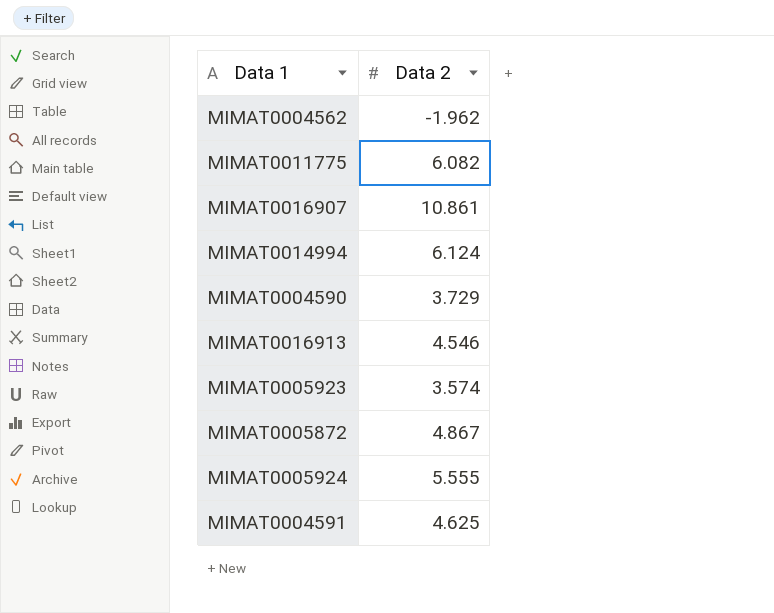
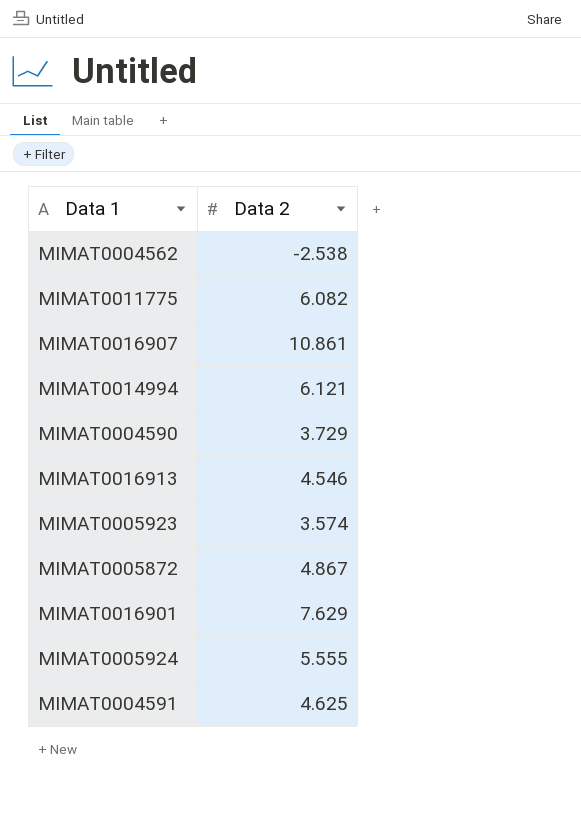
MIMAT0004562 | Data 2: -1.962 -> -2.538
MIMAT0014994 | Data 2: 6.124 -> 6.121
row MIMAT0016901: none -> 7.629

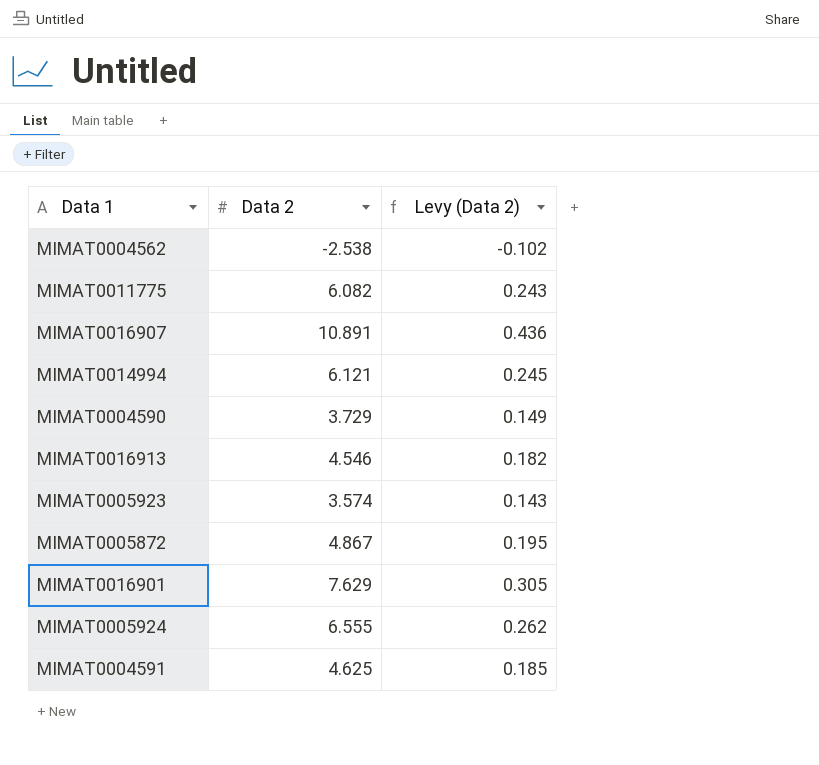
column Levy (Data 2) | formula: none -> [Data 2] * 0.04
MIMAT0016907 | Data 2: 10.861 -> 10.891
MIMAT0005924 | Data 2: 5.555 -> 6.555

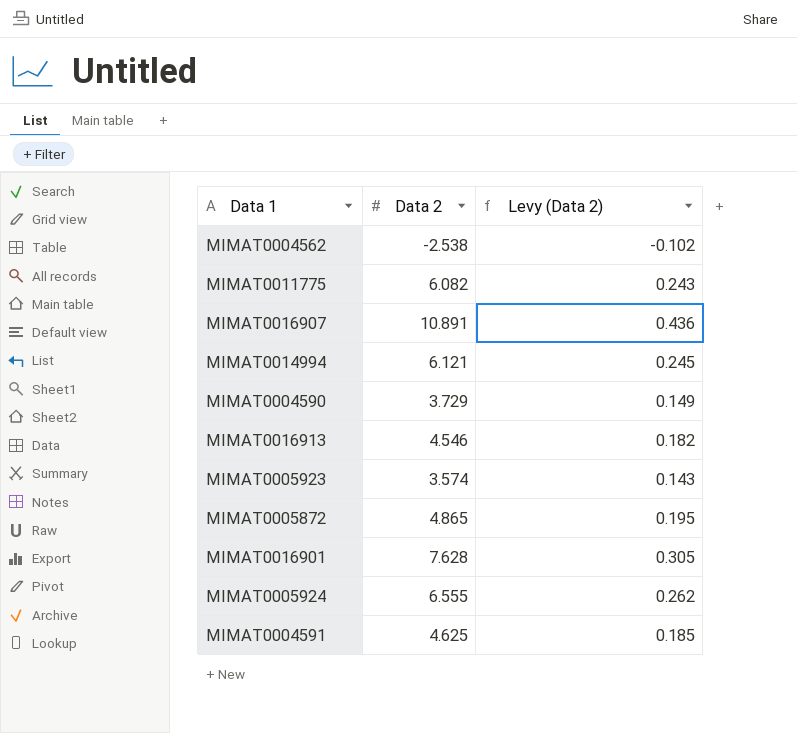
MIMAT0005872 | Data 2: 4.867 -> 4.865
MIMAT0016901 | Data 2: 7.629 -> 7.628

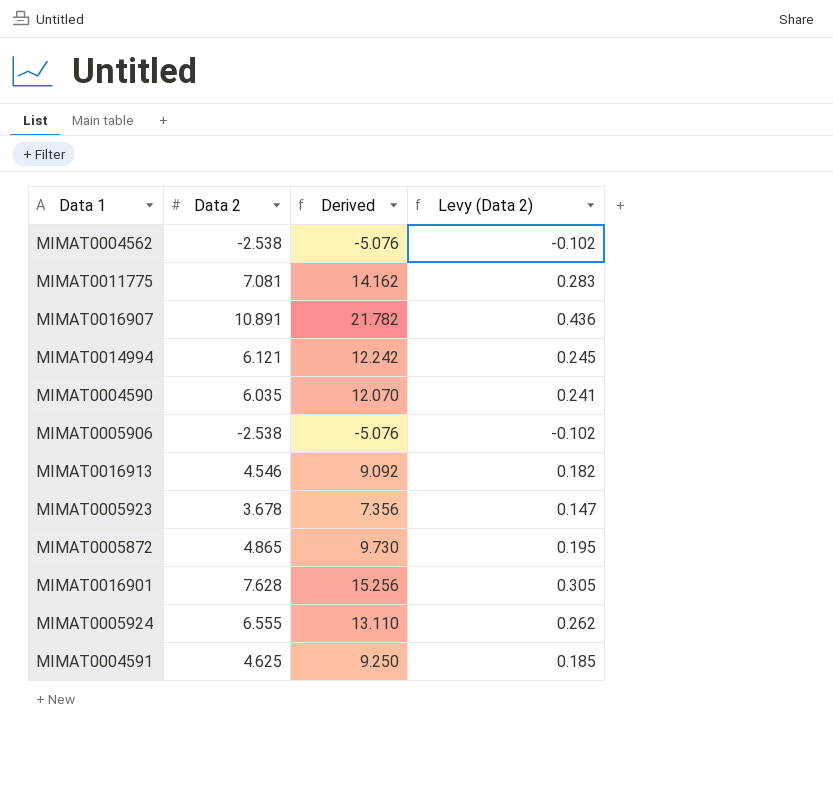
column Derived | formula: none -> [Data 2] * 2
MIMAT0011775 | Data 2: 6.082 -> 7.081
MIMAT0011775 | Levy (Data 2): 0.243 -> 0.283
MIMAT0004590 | Data 2: 3.729 -> 6.035
MIMAT0004590 | Levy (Data 2): 0.149 -> 0.241
row MIMAT0005906: none -> -2.538 | -5.076 | -0.102
MIMAT0005923 | Data 2: 3.574 -> 3.678
MIMAT0005923 | Levy (Data 2): 0.143 -> 0.147

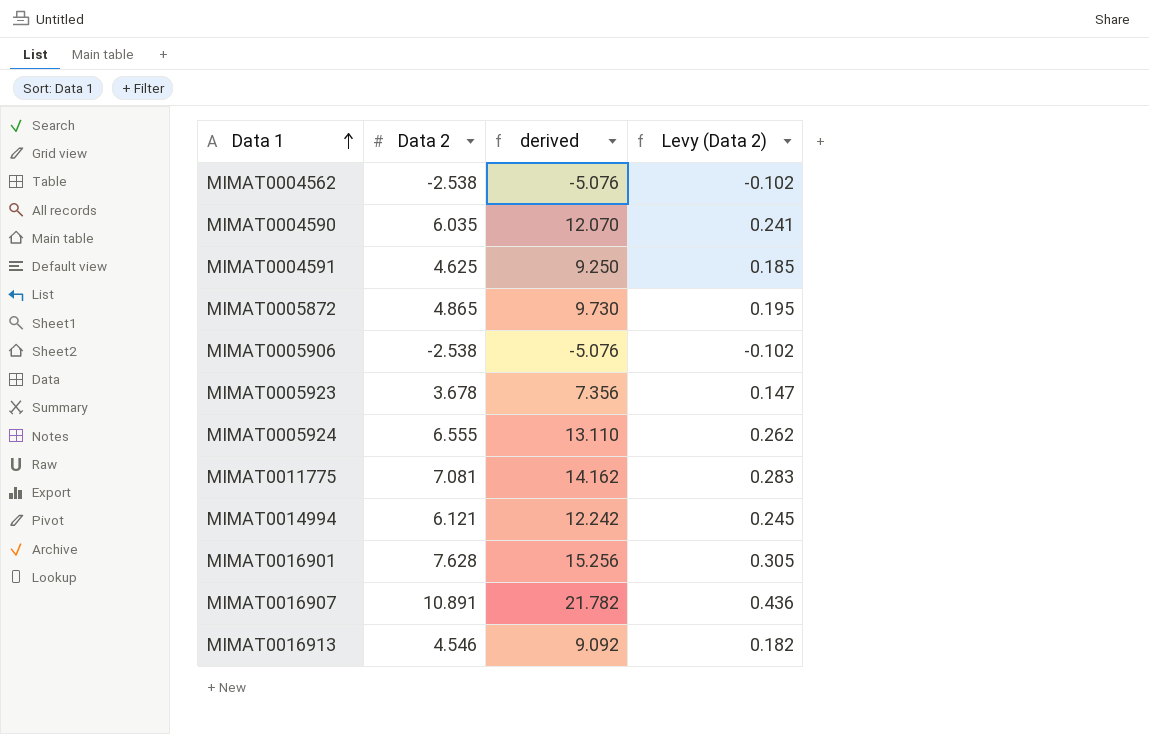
row order: none -> Data 1 ascending
column name: Derived -> derived

